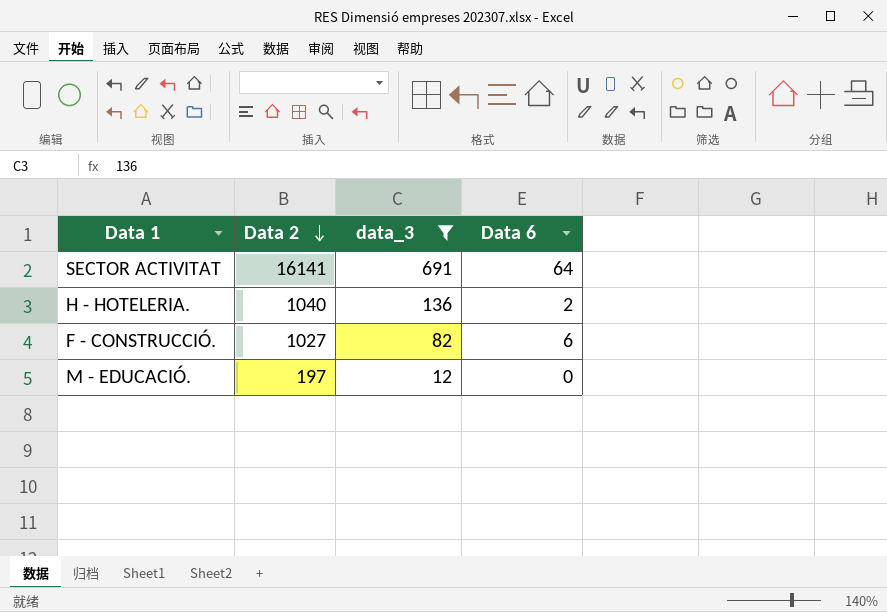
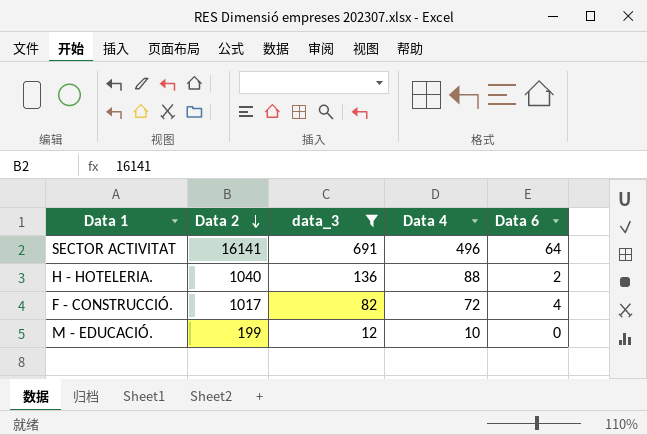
column Data 4 | position: none -> 4
F - CONSTRUCCIÓ. | Data 2: 1027 -> 1017
F - CONSTRUCCIÓ. | Data 6: 6 -> 4
M - EDUCACIÓ. | Data 2: 197 -> 199

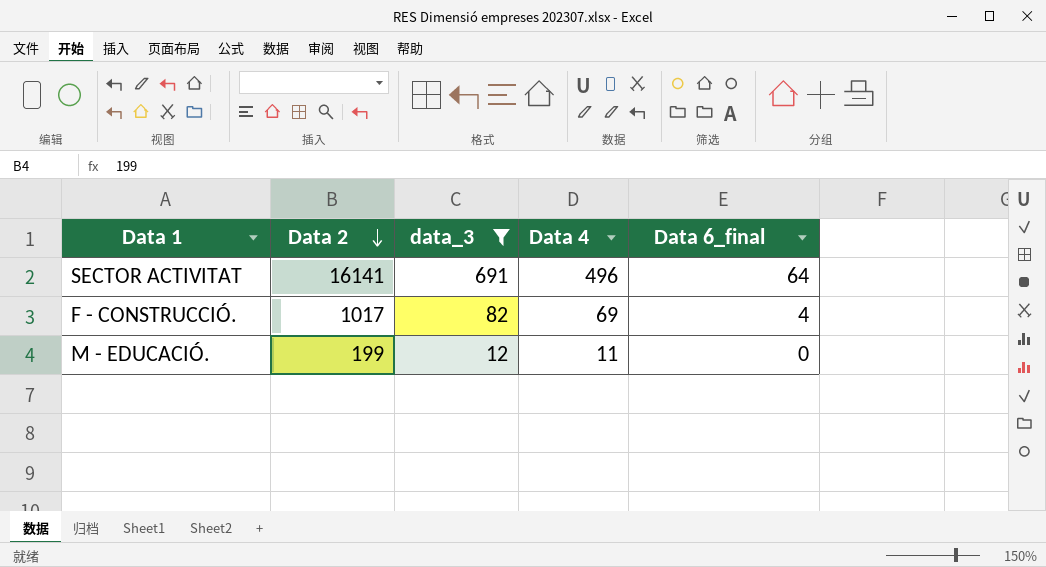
column name: Data 6 -> Data 6_final
row H - HOTELERIA.: 1040 | 136 | 88 | 2 -> none
F - CONSTRUCCIÓ. | Data 4: 72 -> 69
M - EDUCACIÓ. | Data 4: 10 -> 11

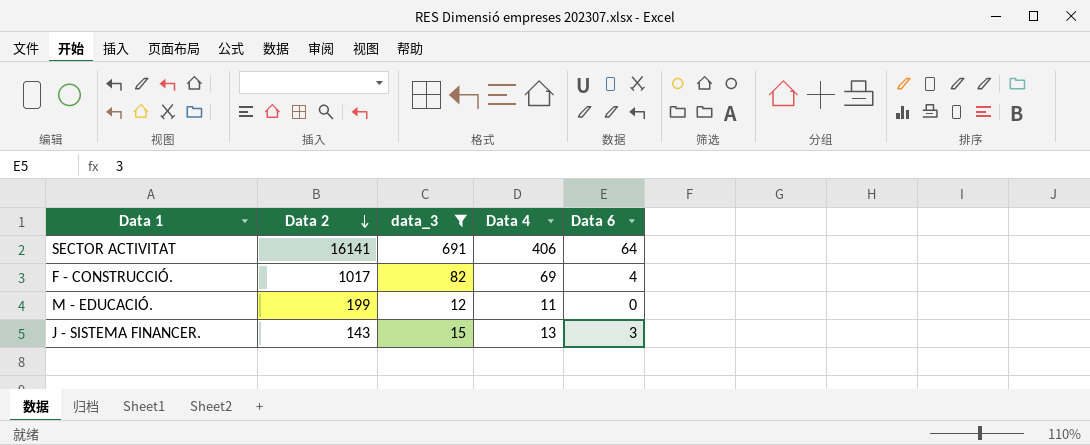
column name: Data 6_final -> Data 6
SECTOR ACTIVITAT | Data 4: 496 -> 406
row J - SISTEMA FINANCER.: none -> 143 | 15 | 13 | 3

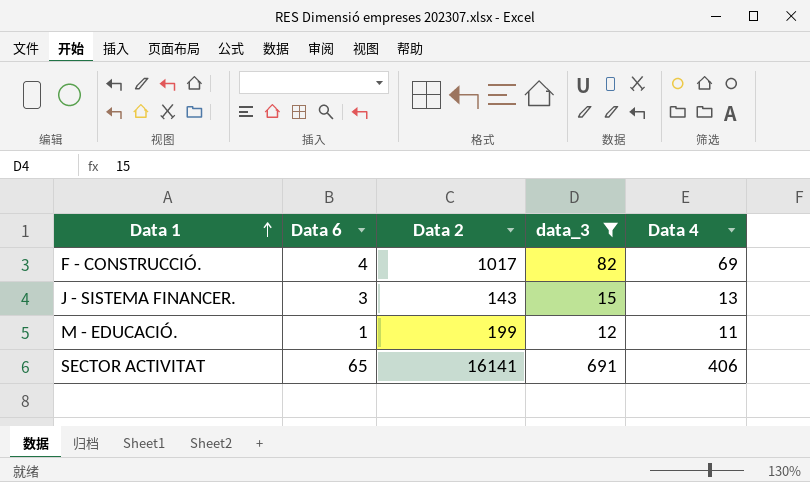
row order: Data 2 descending -> Data 1 ascending
column Data 6 | position: 5 -> 2
M - EDUCACIÓ. | Data 6: 0 -> 1
SECTOR ACTIVITAT | Data 6: 64 -> 65

